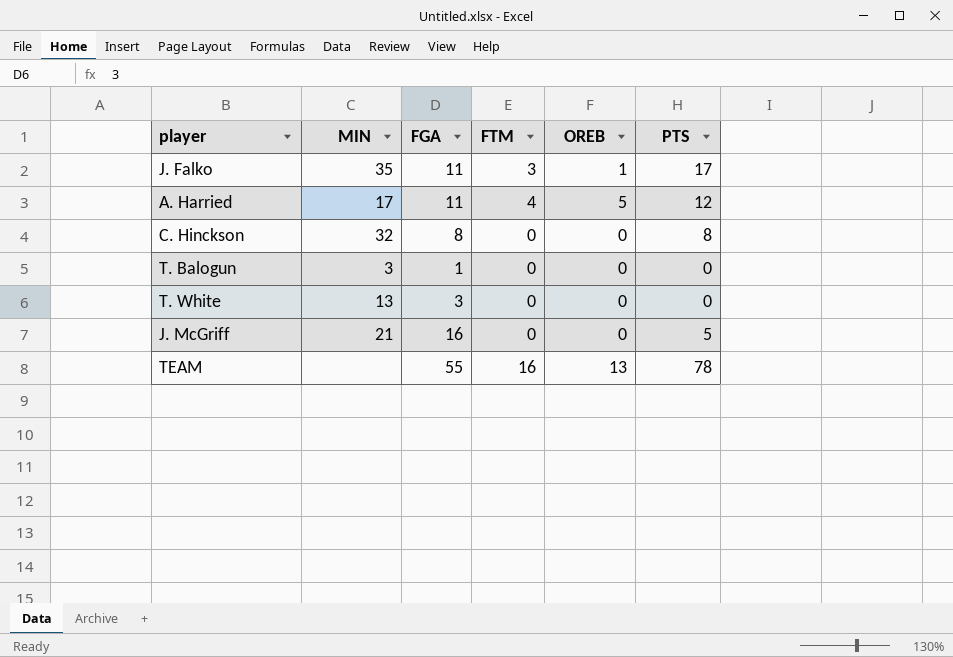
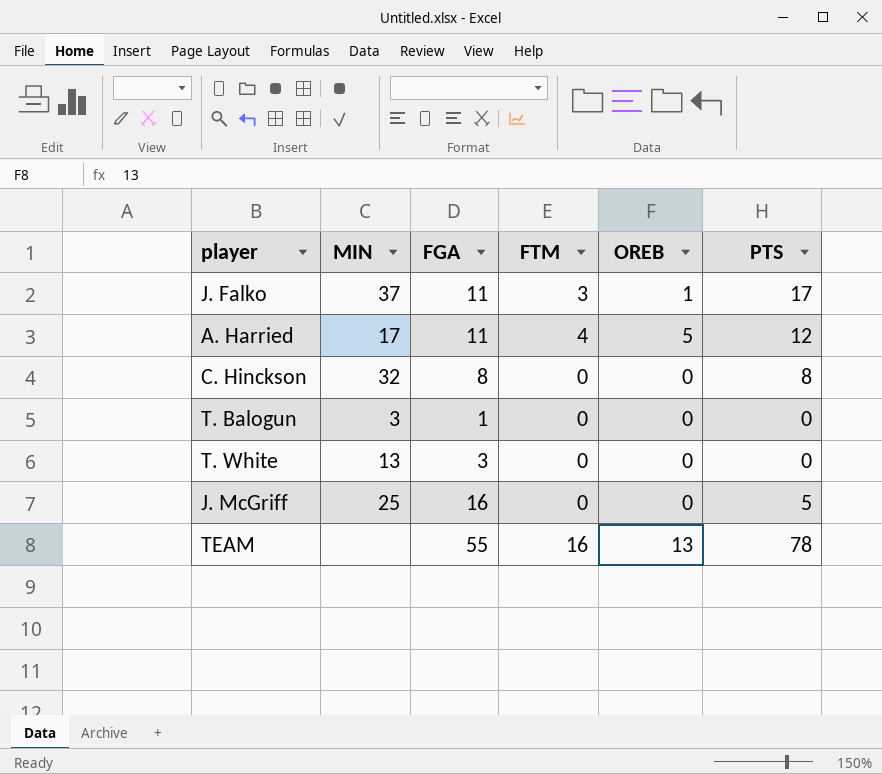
J. Falko | MIN: 35 -> 37
J. McGriff | MIN: 21 -> 25

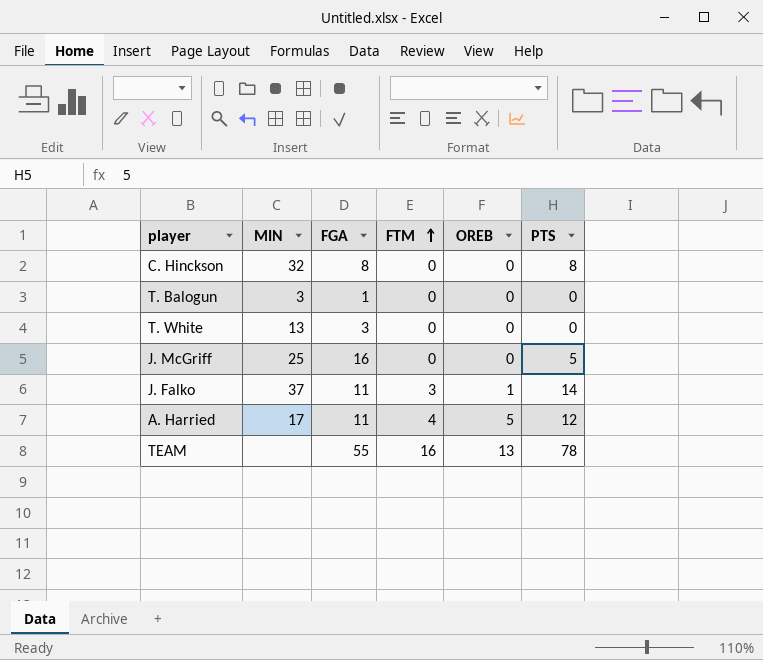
row order: none -> FTM ascending
J. Falko | PTS: 17 -> 14

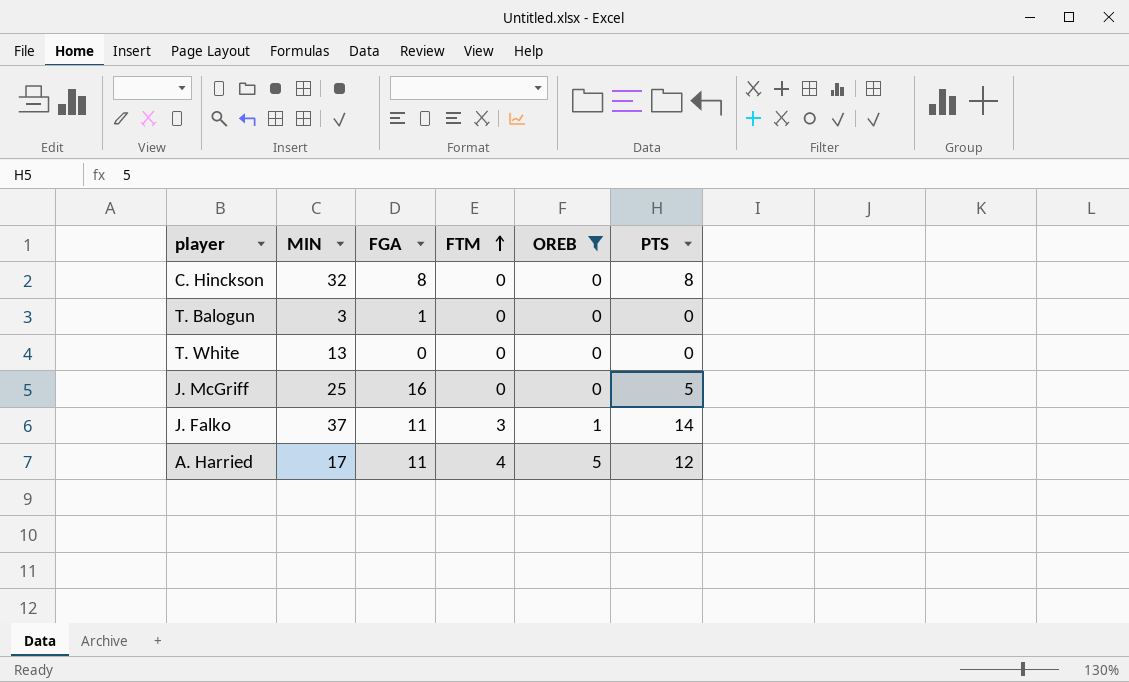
filter: none -> OREB != 13
T. White | FGA: 3 -> 0

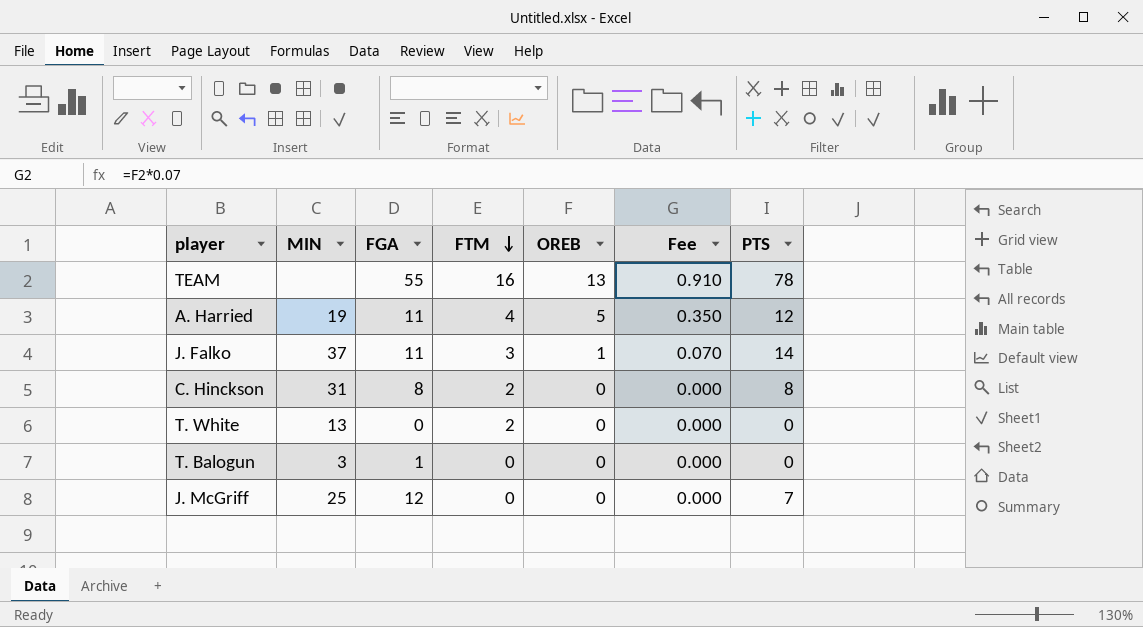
filter: OREB != 13 -> none
row order: FTM ascending -> FTM descending
column Fee | formula: none -> [OREB] * 0.07
A. Harried | MIN: 17 -> 19
C. Hinckson | MIN: 32 -> 31
C. Hinckson | FTM: 0 -> 2
T. White | FTM: 0 -> 2
J. McGriff | FGA: 16 -> 12
J. McGriff | PTS: 5 -> 7

